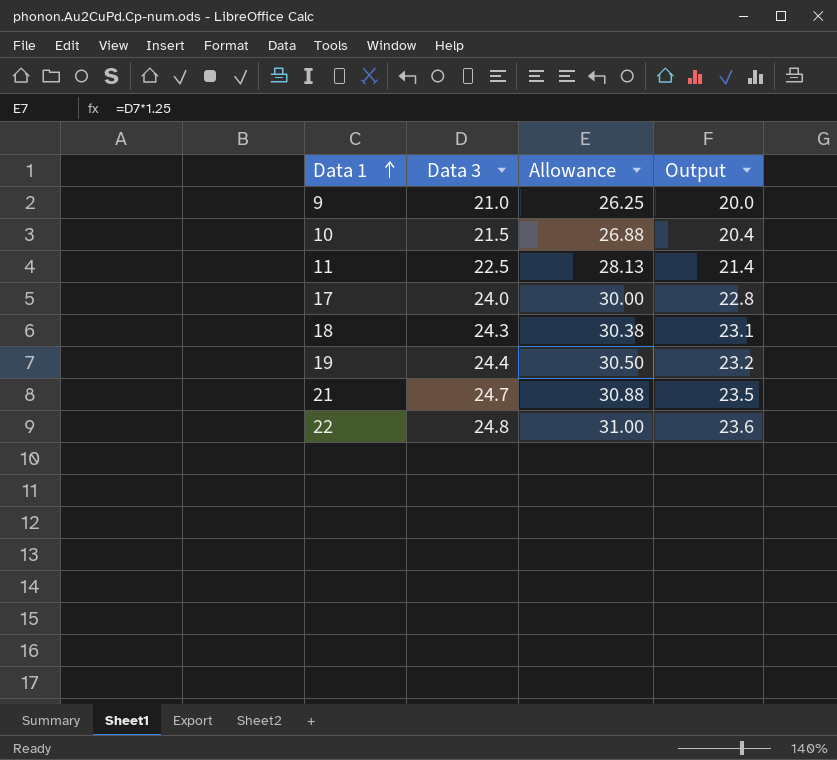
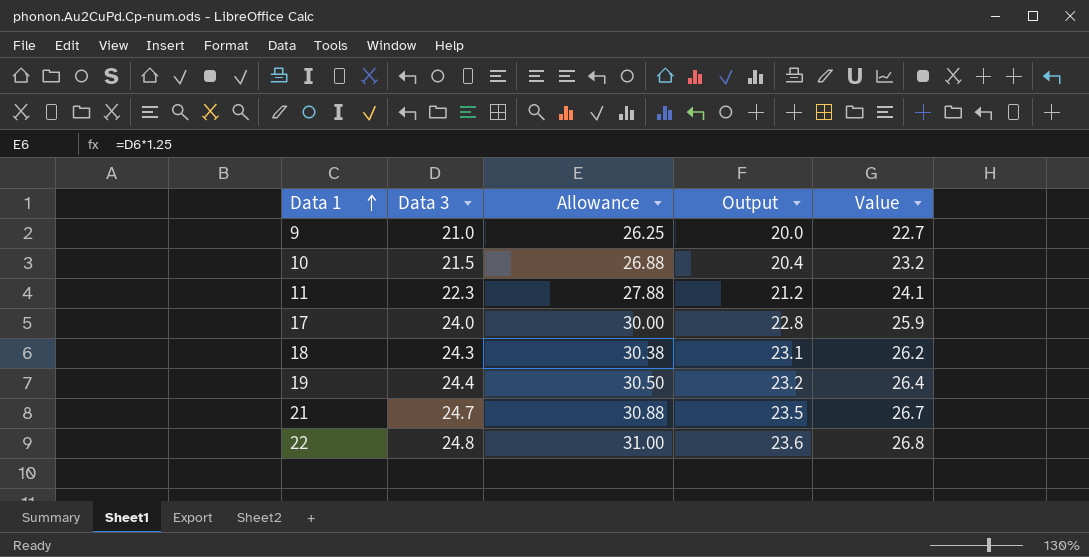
column Value | formula: none -> [Data 3] * 1.08
11 | Data 3: 22.5 -> 22.3
11 | Allowance: 28.13 -> 27.88
11 | Output: 21.4 -> 21.2

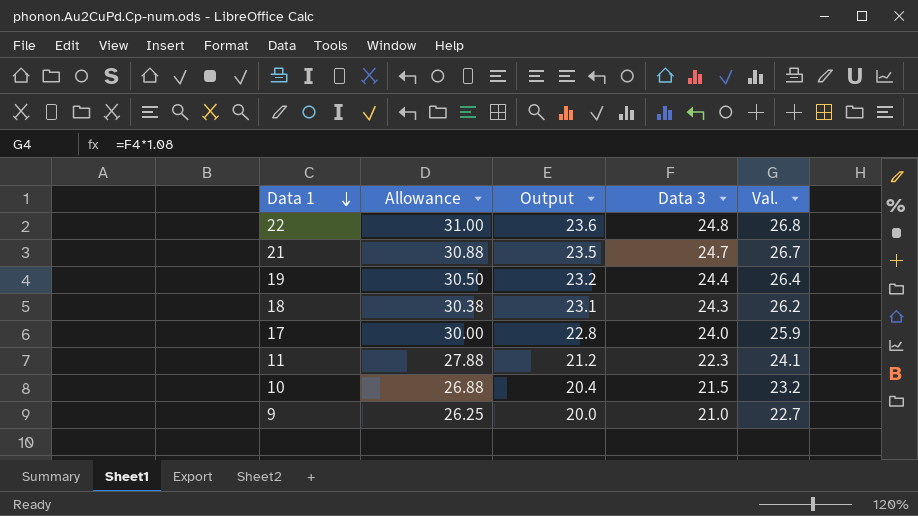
row order: Data 1 ascending -> Data 1 descending
column Data 3 | position: 2 -> 4
column name: Value -> Val.

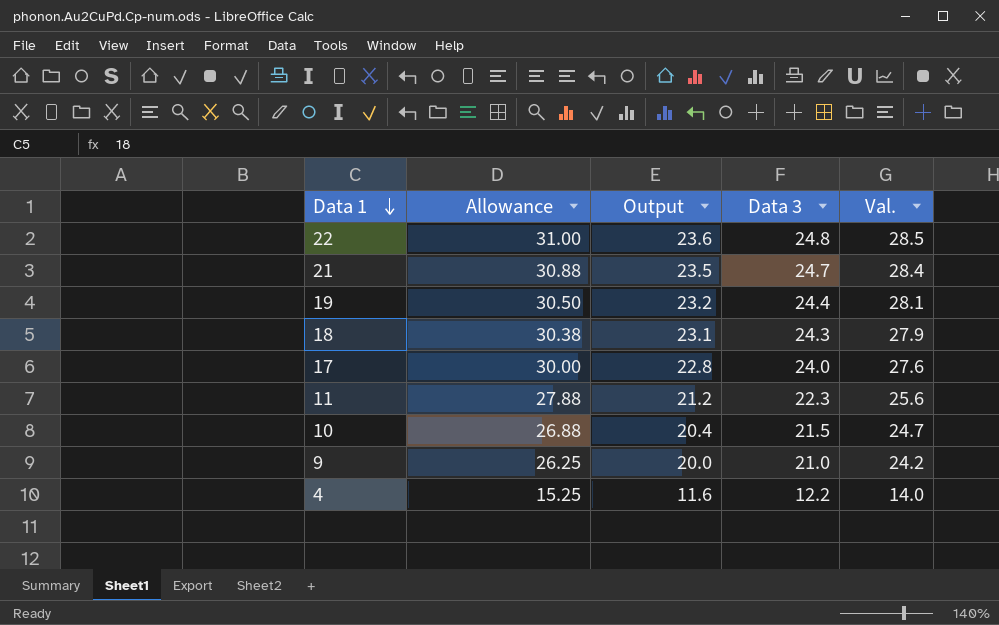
column Val. | formula: [Data 3] * 1.08 -> [Data 3] * 1.15
row 4: none -> 15.25 | 11.6 | 12.2 | 14.0

